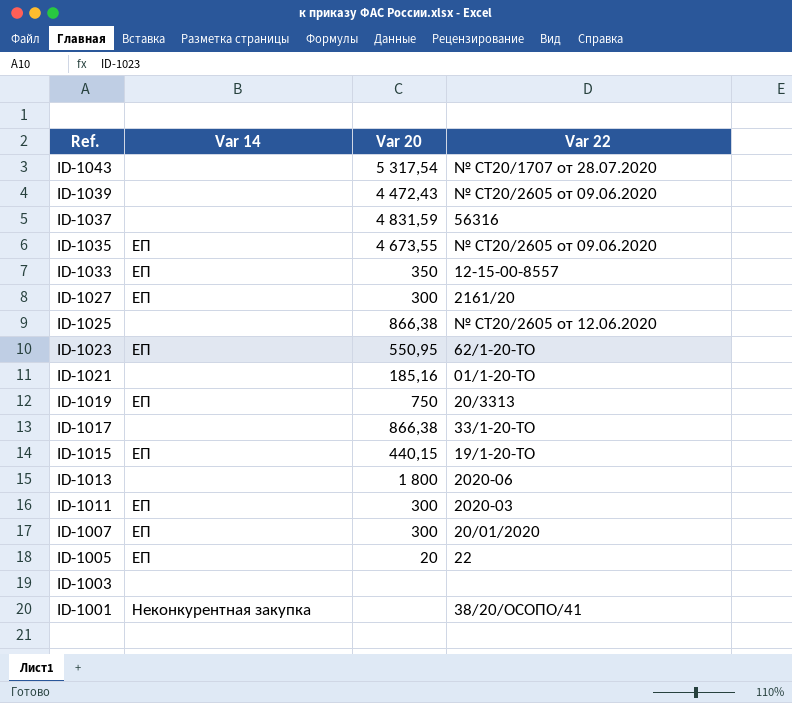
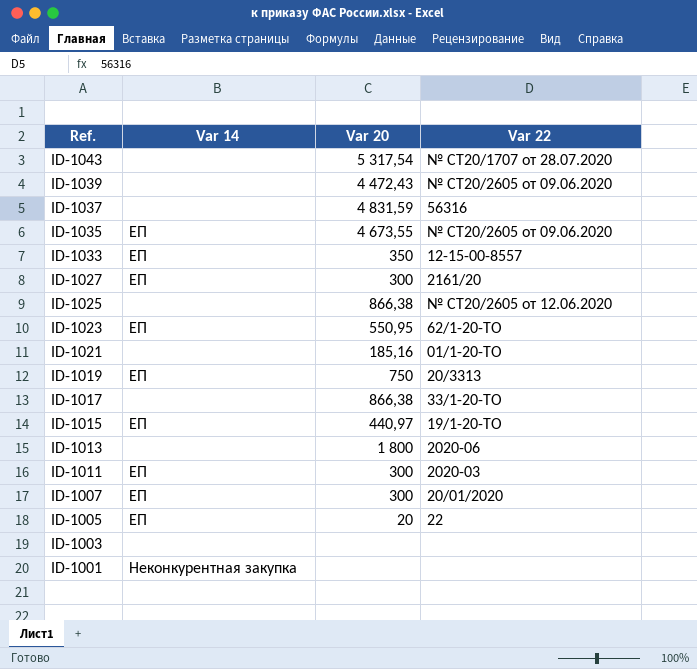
ID-1015 | Var 20: 440,15 -> 440,97
ID-1001 | Var 22: 38/20/ОСОПО/41 -> none

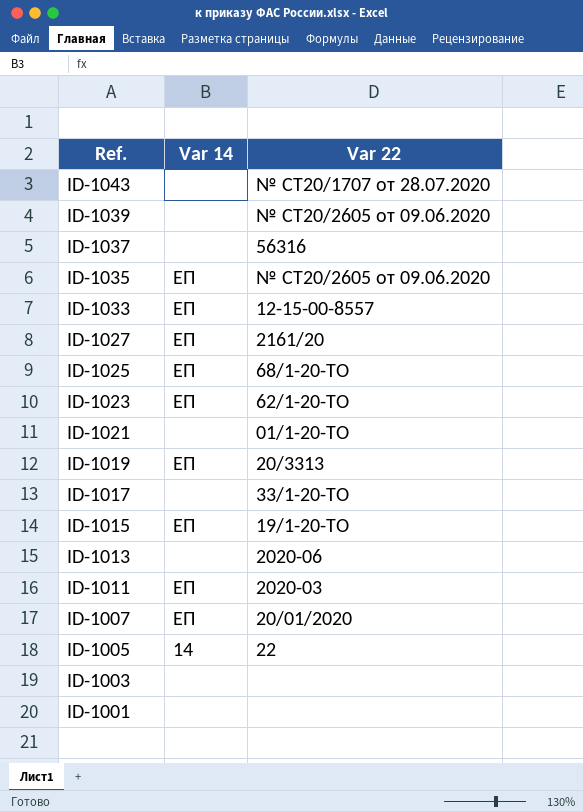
column Var 20 | position: 3 -> none
ID-1025 | Var 14: none -> ЕП
ID-1025 | Var 22: № СТ20/2605 от 12.06.2020 -> 68/1-20-ТО
ID-1005 | Var 14: ЕП -> 14
ID-1001 | Var 14: Неконкурентная закупка -> none

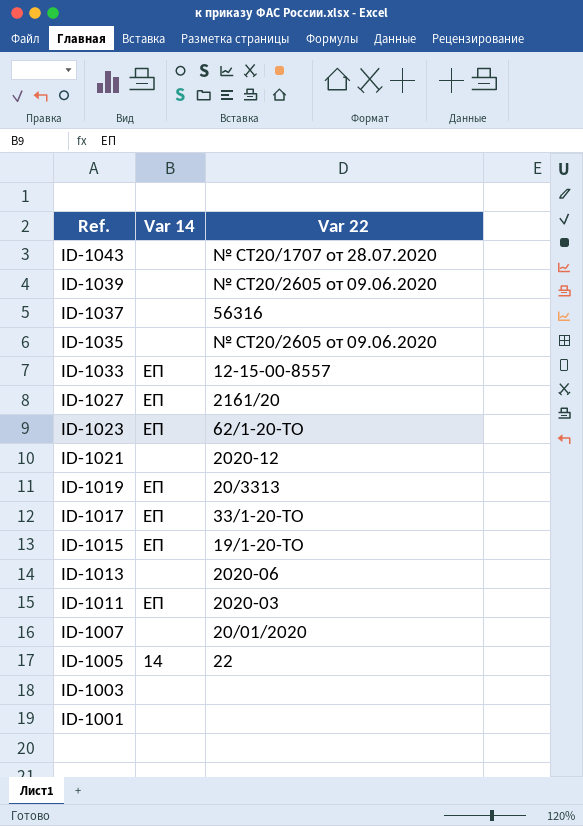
row ID-1025: ЕП | 68/1-20-ТО -> none
ID-1035 | Var 14: ЕП -> none
ID-1021 | Var 22: 01/1-20-ТО -> 2020-12
ID-1017 | Var 14: none -> ЕП
ID-1007 | Var 14: ЕП -> none

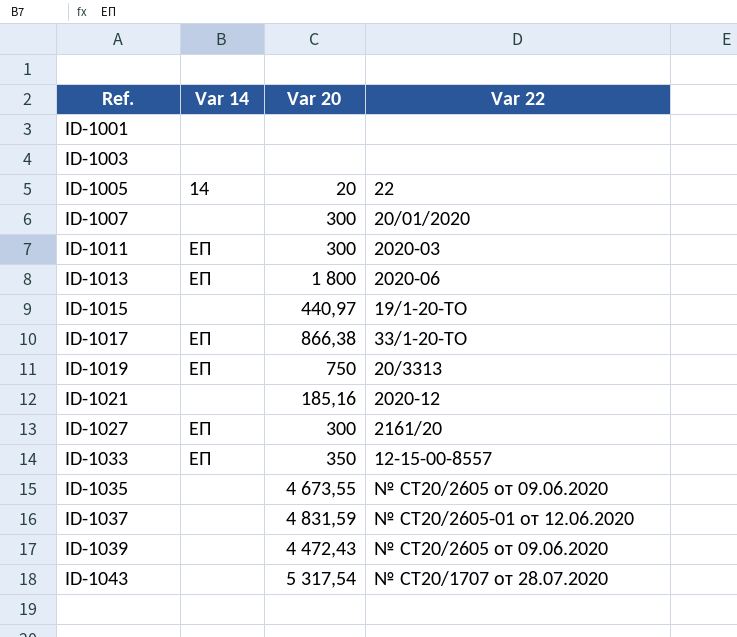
row order: Ref. descending -> Ref. ascending
column Var 20 | position: none -> 3
row ID-1023: ЕП | 62/1-20-ТО -> none
ID-1013 | Var 14: none -> ЕП
ID-1015 | Var 14: ЕП -> none
ID-1037 | Var 22: 56316 -> № СТ20/2605-01 от 12.06.2020

